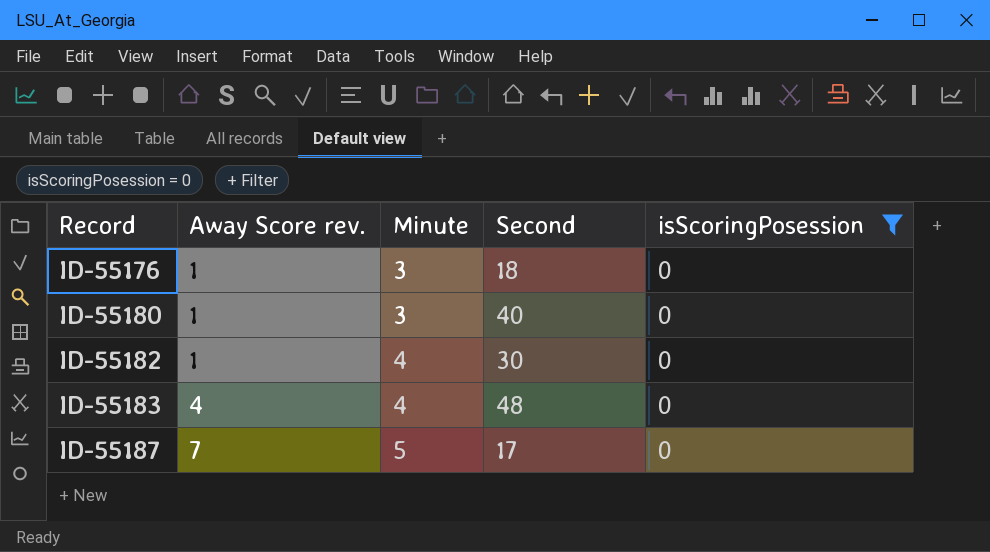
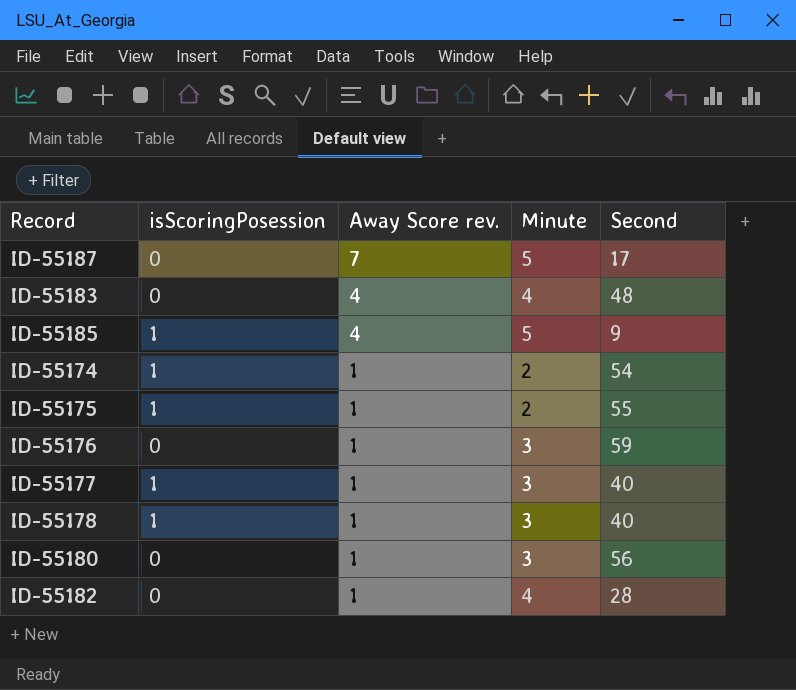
filter: isScoringPosession = 0 -> none
row order: Record ascending -> Away Score rev. descending
column isScoringPosession | position: 5 -> 2
ID-55176 | Second: 18 -> 59
ID-55180 | Second: 40 -> 56
ID-55182 | Second: 30 -> 28

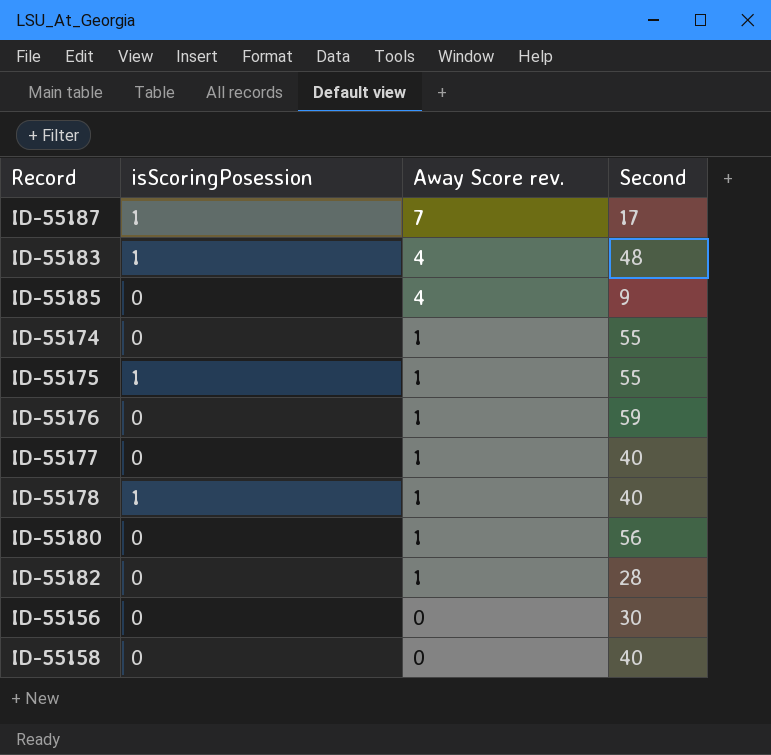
column Minute | position: 4 -> none
ID-55187 | isScoringPosession: 0 -> 1
ID-55183 | isScoringPosession: 0 -> 1
ID-55185 | isScoringPosession: 1 -> 0
ID-55174 | isScoringPosession: 1 -> 0
ID-55174 | Second: 54 -> 55
ID-55177 | isScoringPosession: 1 -> 0
row ID-55156: none -> 0 | 0 | 30
row ID-55158: none -> 0 | 0 | 40

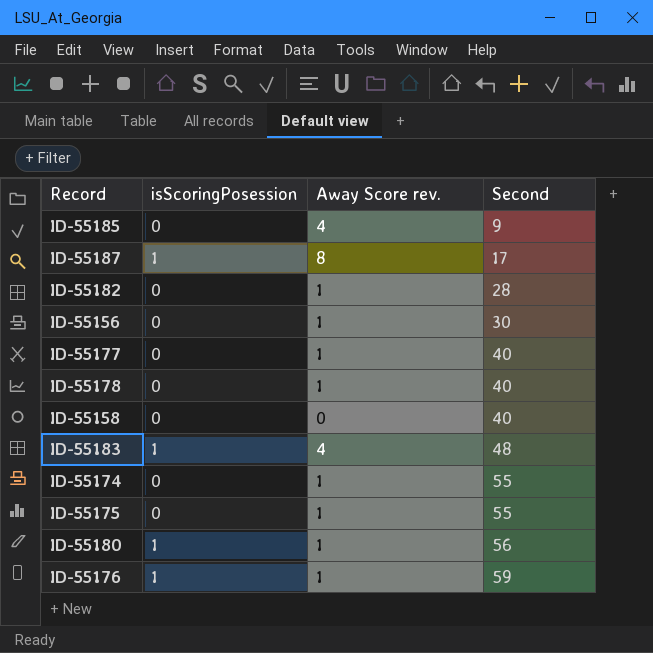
row order: Away Score rev. descending -> Second ascending
ID-55187 | Away Score rev.: 7 -> 8
ID-55156 | Away Score rev.: 0 -> 1
ID-55178 | isScoringPosession: 1 -> 0
ID-55175 | isScoringPosession: 1 -> 0
ID-55180 | isScoringPosession: 0 -> 1
ID-55176 | isScoringPosession: 0 -> 1

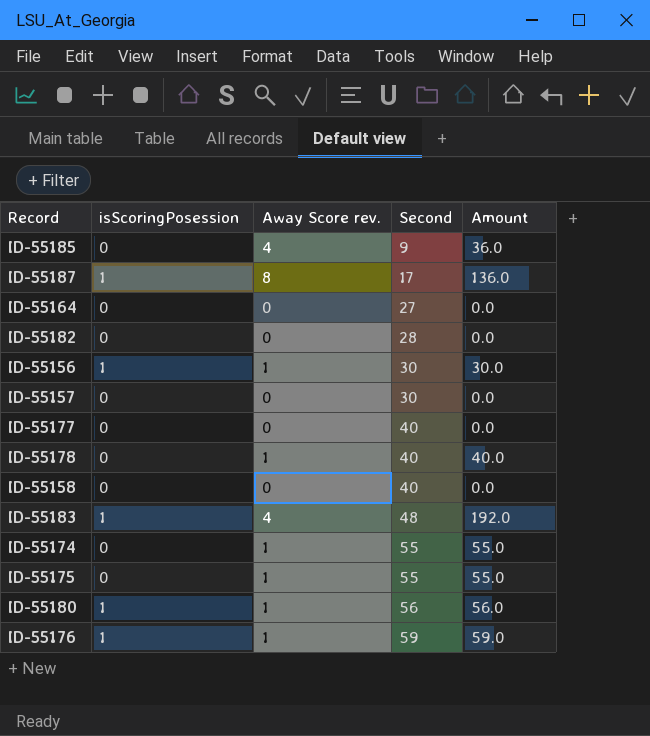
column Amount | formula: none -> [Away Score rev.] * [Second]
row ID-55164: none -> 0 | 0 | 27 | 0.0
ID-55182 | Away Score rev.: 1 -> 0
ID-55156 | isScoringPosession: 0 -> 1
row ID-55157: none -> 0 | 0 | 30 | 0.0
ID-55177 | Away Score rev.: 1 -> 0

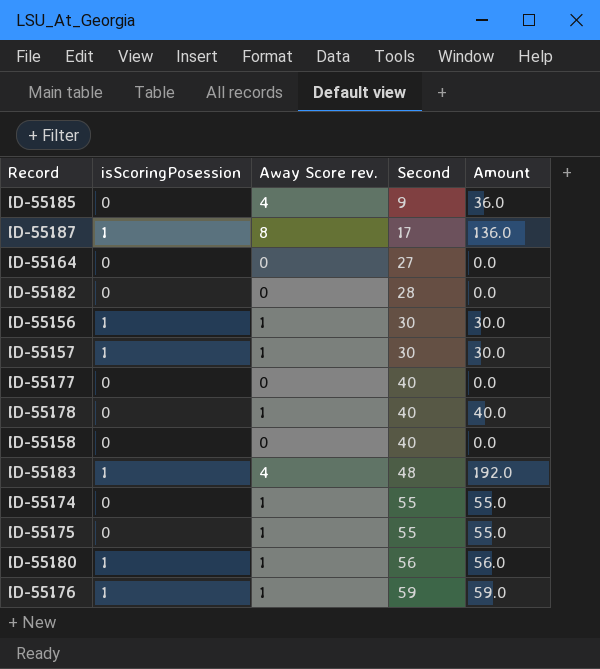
ID-55157 | isScoringPosession: 0 -> 1
ID-55157 | Away Score rev.: 0 -> 1
ID-55157 | Amount: 0.0 -> 30.0

